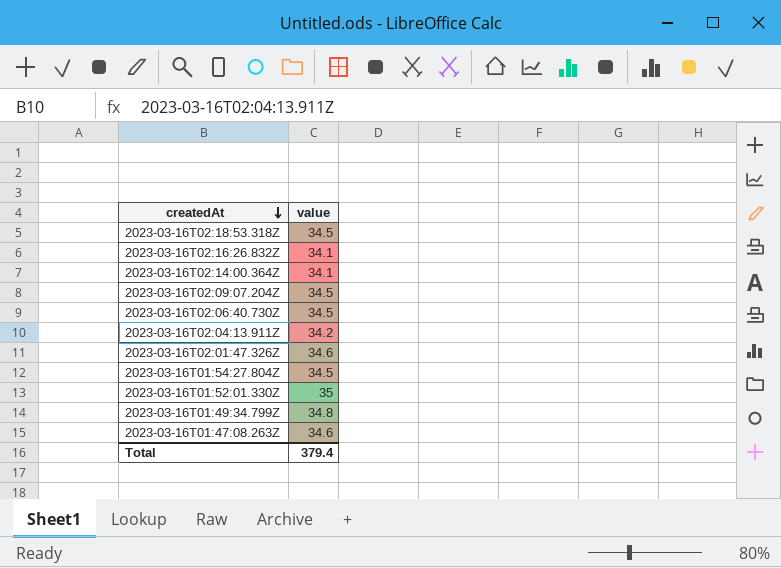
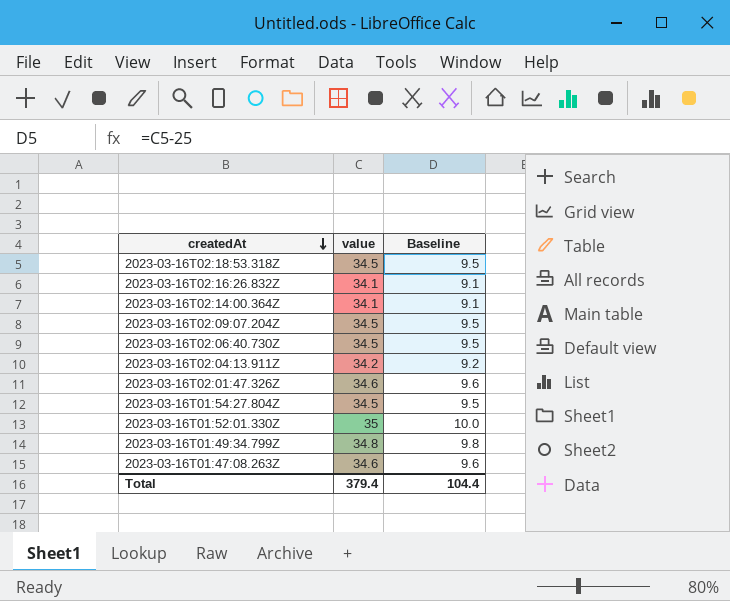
column Baseline | formula: none -> [value] - 25

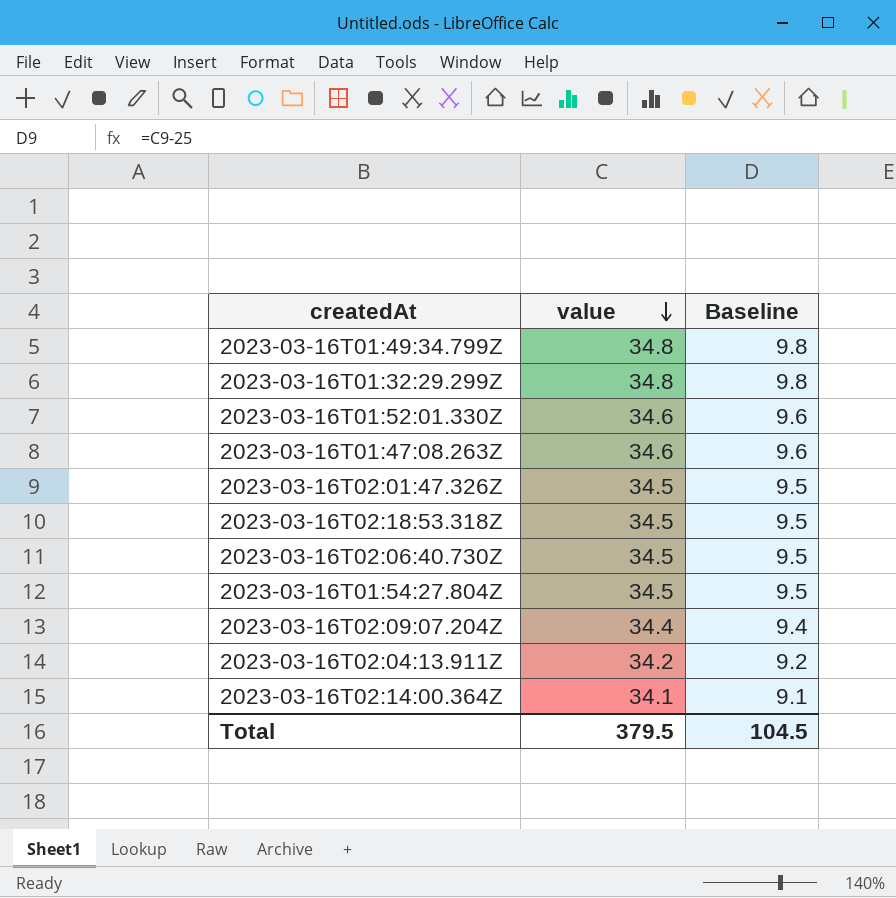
row order: createdAt descending -> value descending
row 2023-03-16T02:16:26.832Z: 34.1 | 9.1 -> none
row 2023-03-16T01:32:29.299Z: none -> 34.8 | 9.8
2023-03-16T01:52:01.330Z | value: 35 -> 34.6
2023-03-16T01:52:01.330Z | Baseline: 10.0 -> 9.6
2023-03-16T02:01:47.326Z | value: 34.6 -> 34.5
2023-03-16T02:01:47.326Z | Baseline: 9.6 -> 9.5
2023-03-16T02:09:07.204Z | value: 34.5 -> 34.4
2023-03-16T02:09:07.204Z | Baseline: 9.5 -> 9.4
Total | value: 379.4 -> 379.5
Total | Baseline: 104.4 -> 104.5

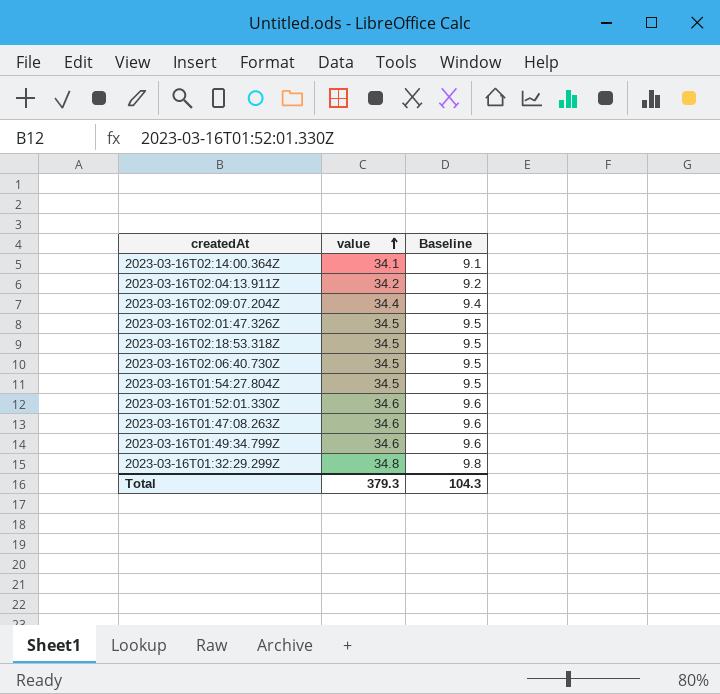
row order: value descending -> value ascending
2023-03-16T01:49:34.799Z | value: 34.8 -> 34.6
2023-03-16T01:49:34.799Z | Baseline: 9.8 -> 9.6
Total | value: 379.5 -> 379.3
Total | Baseline: 104.5 -> 104.3

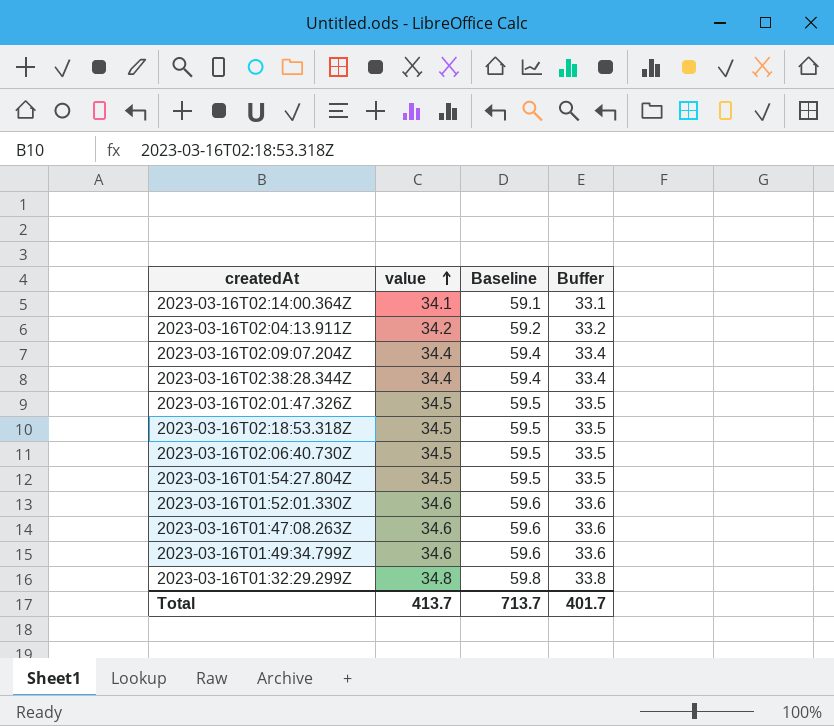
column Baseline | formula: [value] - 25 -> [value] + 25
column Buffer | formula: none -> [value] - 1
row 2023-03-16T02:38:28.344Z: none -> 34.4 | 59.4 | 33.4
Total | value: 379.3 -> 413.7
Total | Baseline: 104.3 -> 713.7

